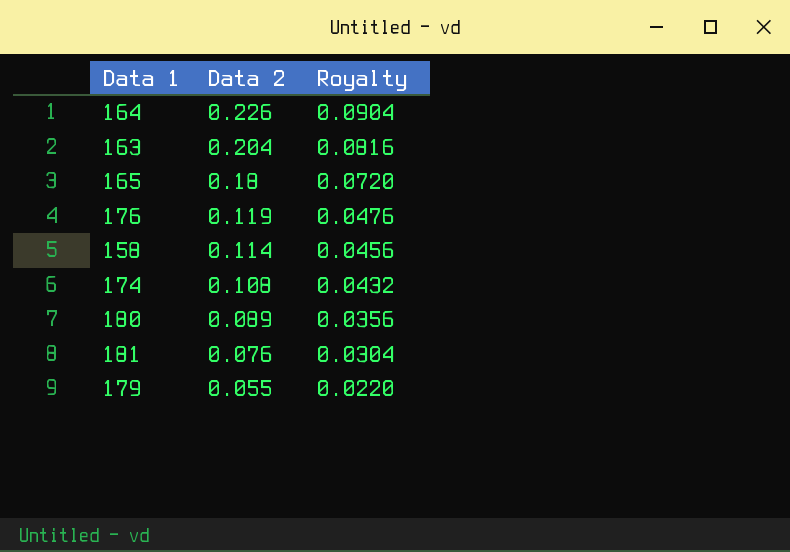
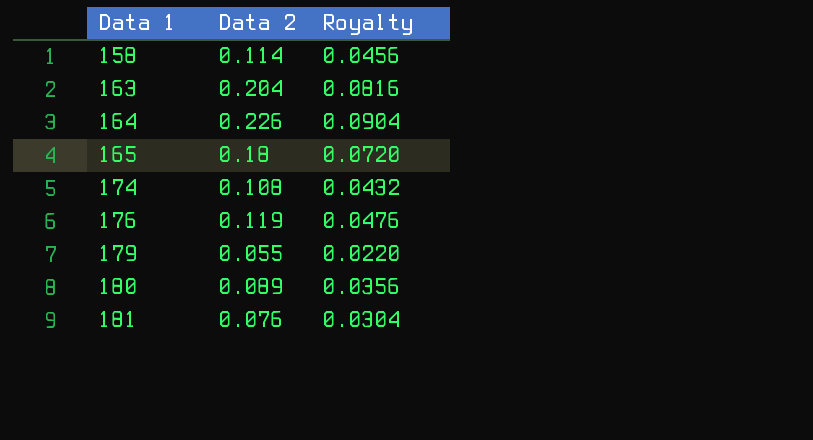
row order: Data 2 descending -> Data 1 ascending

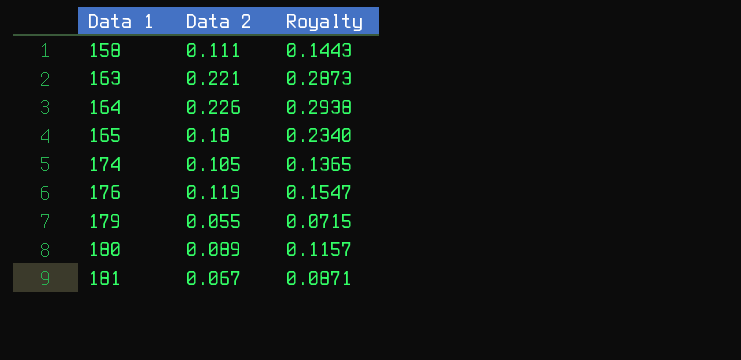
column Royalty | formula: [Data 2] * 0.4 -> [Data 2] * 1.3
158 | Data 2: 0.114 -> 0.111
163 | Data 2: 0.204 -> 0.221
174 | Data 2: 0.108 -> 0.105
181 | Data 2: 0.076 -> 0.067

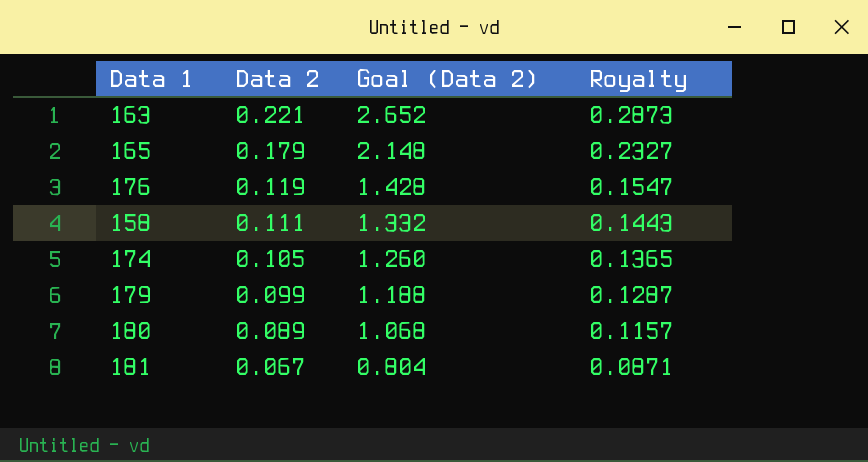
row order: Data 1 ascending -> Data 2 descending
column Goal (Data 2) | formula: none -> [Data 2] * 12
row 164: 0.226 | 0.2938 -> none
165 | Data 2: 0.18 -> 0.179
165 | Royalty: 0.2340 -> 0.2327
179 | Data 2: 0.055 -> 0.099
179 | Royalty: 0.0715 -> 0.1287

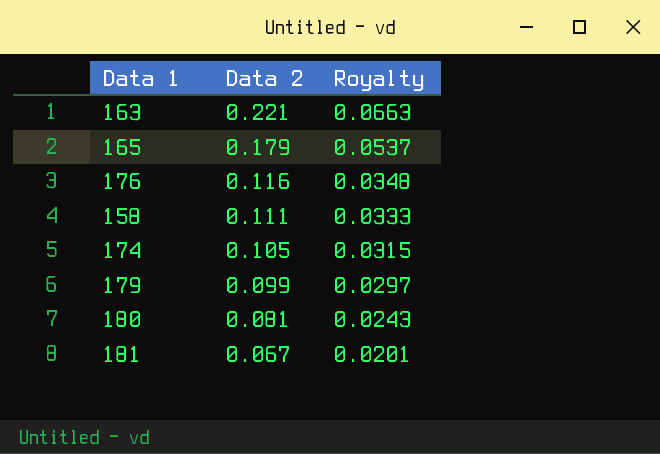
column Goal (Data 2) | formula: [Data 2] * 12 -> none
column Royalty | formula: [Data 2] * 1.3 -> [Data 2] * 0.3
176 | Data 2: 0.119 -> 0.116
180 | Data 2: 0.089 -> 0.081

